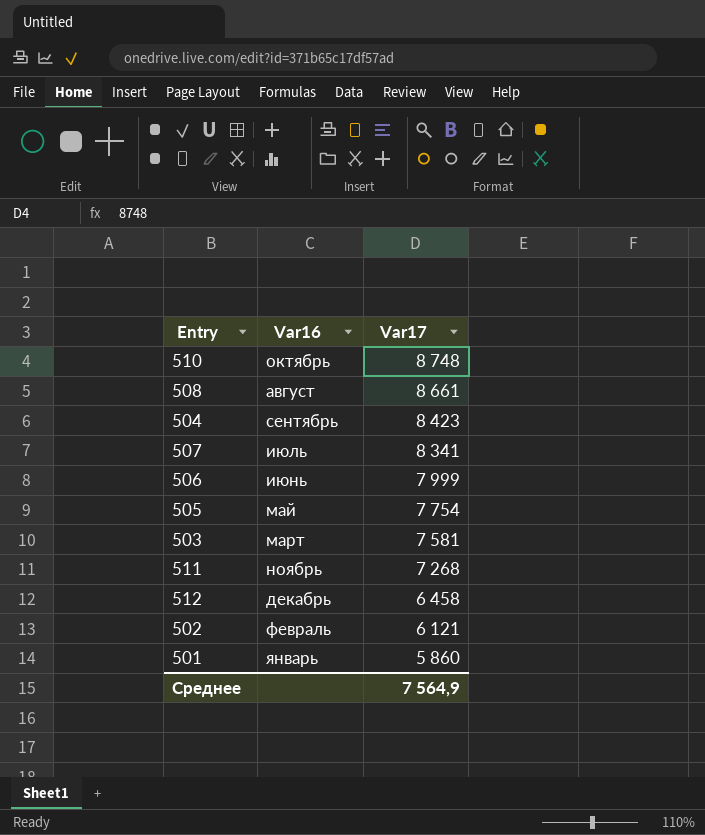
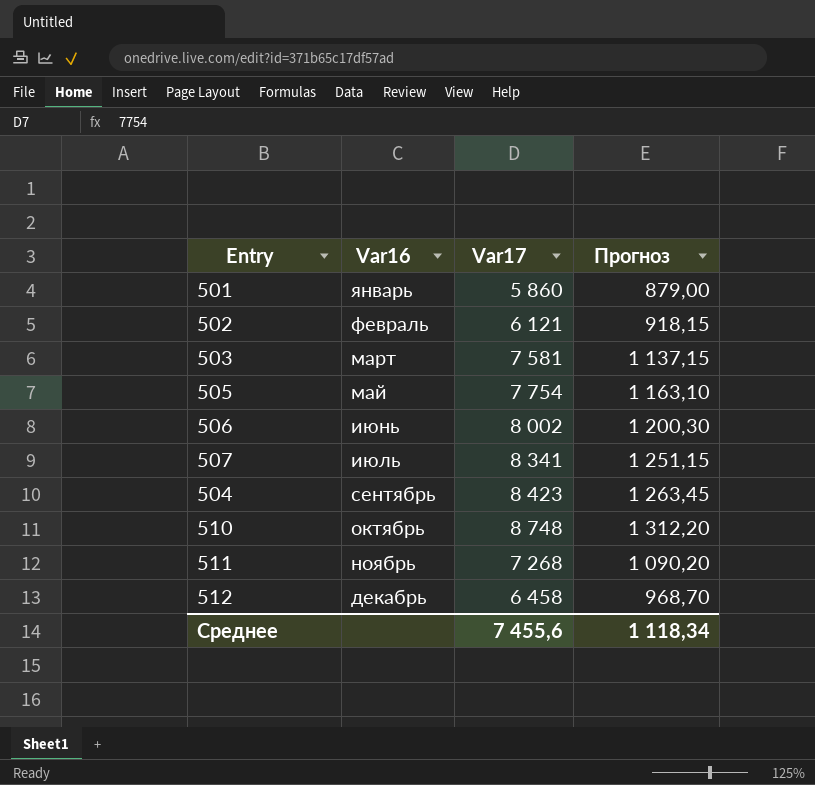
row order: Var17 descending -> Var16 ascending
column Прогноз | formula: none -> [Var17] * 0,15
row 508: август | 8 661 -> none
506 | Var17: 7 999 -> 8 002
Среднее | Var17: 7 564,9 -> 7 455,6

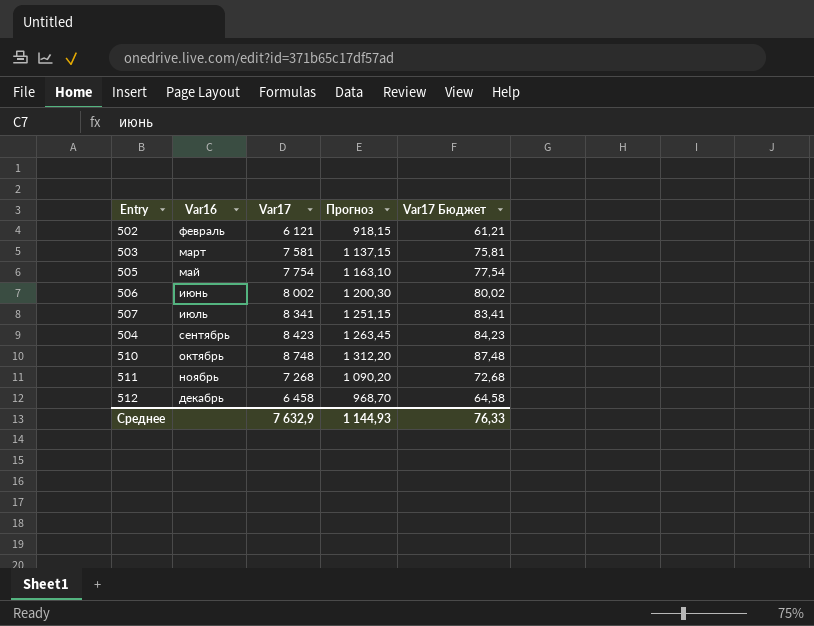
column Var17 Бюджет | formula: none -> [Var17] * 0,01
row 501: январь | 5 860 | 879,00 -> none
Среднее | Var17: 7 455,6 -> 7 632,9
Среднее | Прогноз: 1 118,34 -> 1 144,93

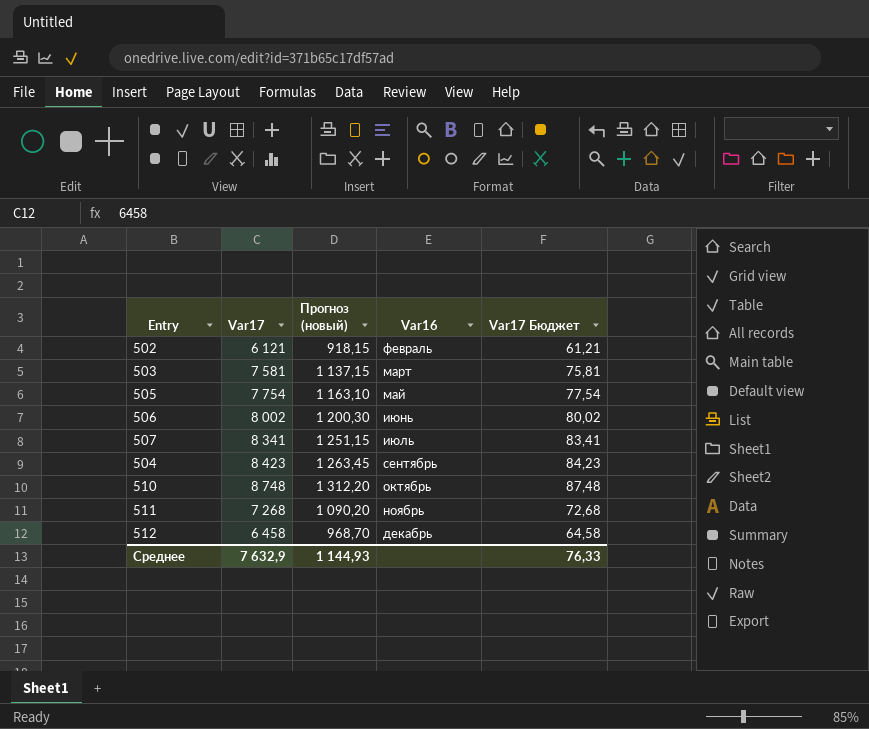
column name: Прогноз -> Прогноз (новый)
column Var16 | position: 2 -> 4

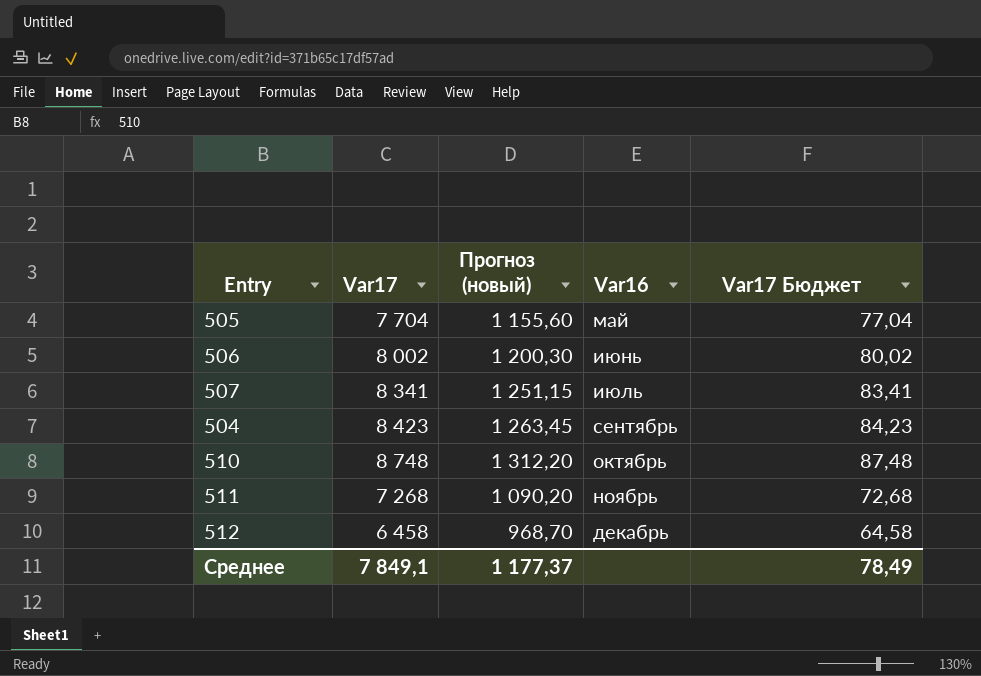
row 502: 6 121 | 918,15 | февраль | 61,21 -> none
row 503: 7 581 | 1 137,15 | март | 75,81 -> none
505 | Var17: 7 754 -> 7 704
505 | Прогноз (новый): 1 163,10 -> 1 155,60
505 | Var17 Бюджет: 77,54 -> 77,04
Среднее | Var17: 7 632,9 -> 7 849,1
Среднее | Прогноз (новый): 1 144,93 -> 1 177,37
Среднее | Var17 Бюджет: 76,33 -> 78,49

